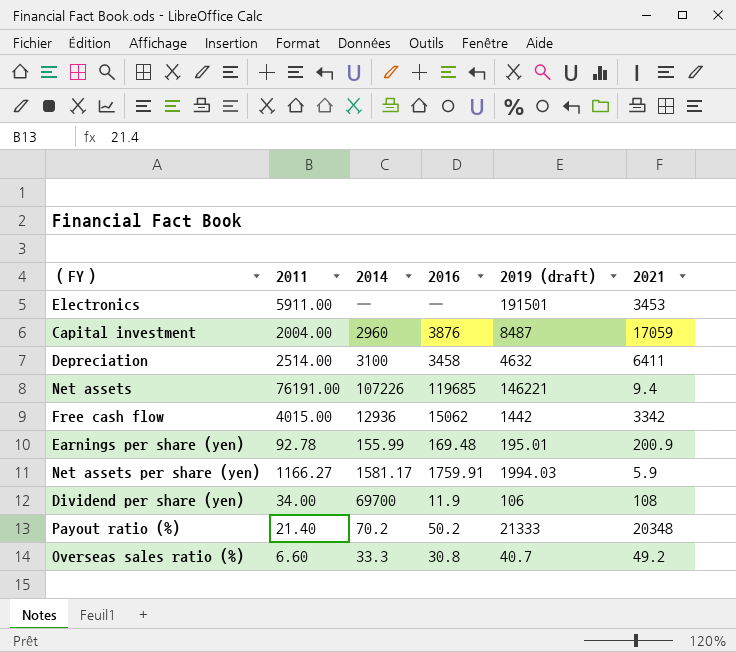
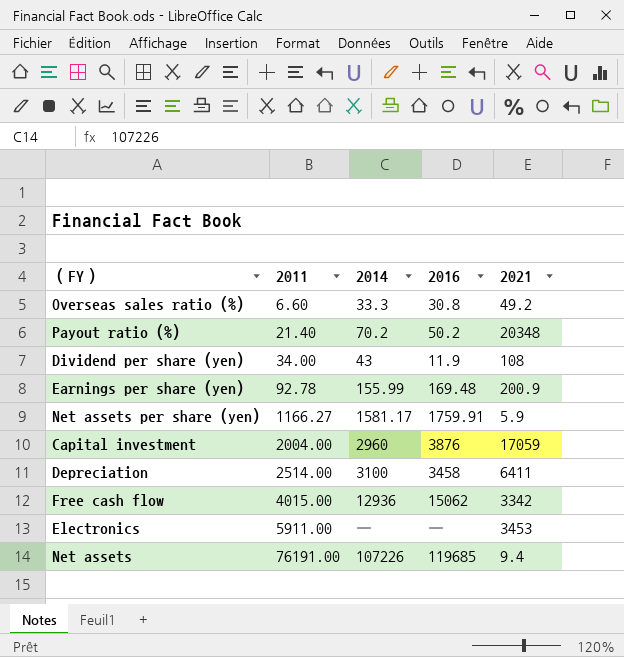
row order: none -> 2011 ascending
column 2019 (draft) | position: 5 -> none
Dividend per share (yen) | 2014: 69700 -> 43

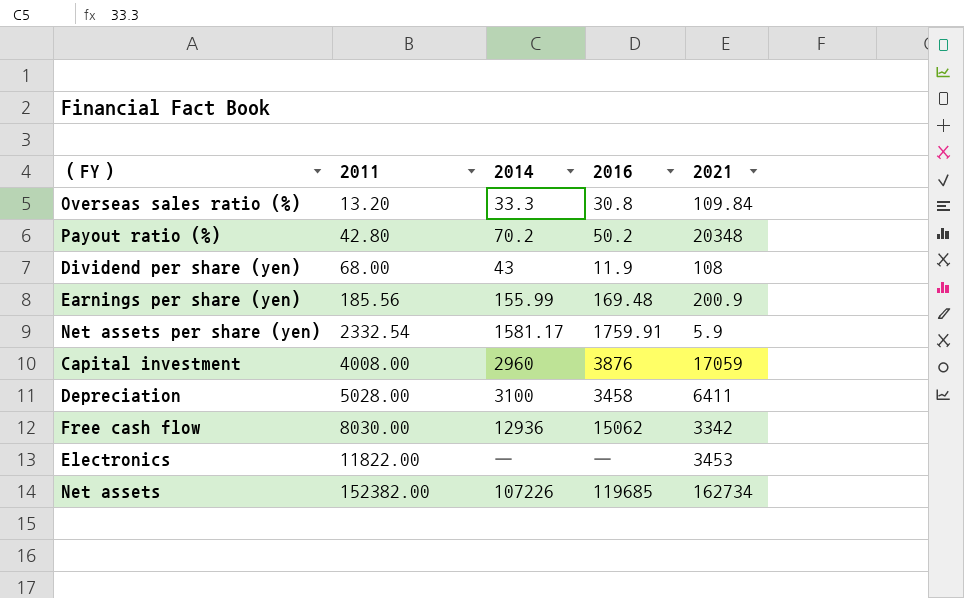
Overseas sales ratio (%) | 2011: 6.60 -> 13.20
Overseas sales ratio (%) | 2021: 49.2 -> 109.84
Payout ratio (%) | 2011: 21.40 -> 42.80
Dividend per share (yen) | 2011: 34.00 -> 68.00
Earnings per share (yen) | 2011: 92.78 -> 185.56
Net assets per share (yen) | 2011: 1166.27 -> 2332.54
Capital investment | 2011: 2004.00 -> 4008.00
Depreciation | 2011: 2514.00 -> 5028.00
Free cash flow | 2011: 4015.00 -> 8030.00
Electronics | 2011: 5911.00 -> 11822.00
Net assets | 2011: 76191.00 -> 152382.00
Net assets | 2021: 9.4 -> 162734

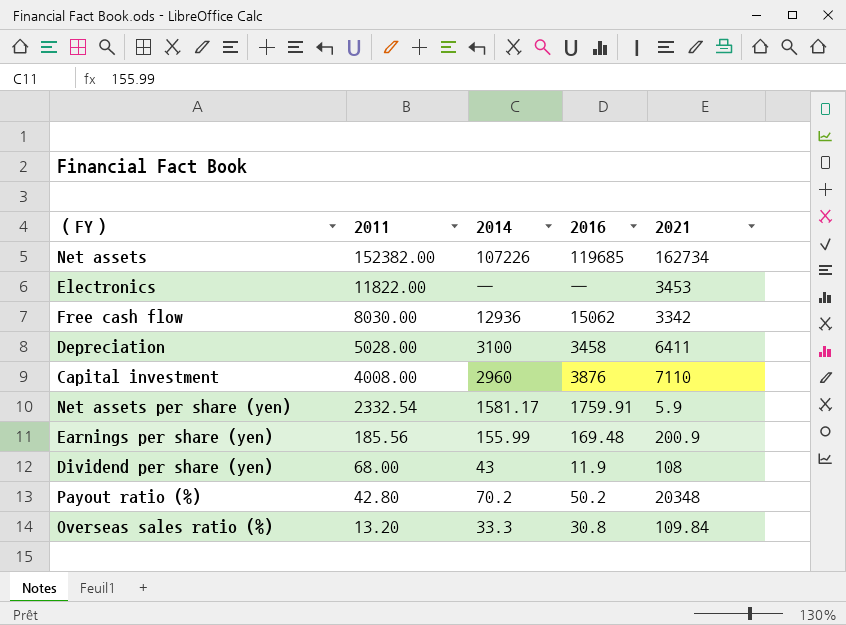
row order: 2011 ascending -> 2011 descending
Capital investment | 2021: 17059 -> 7110

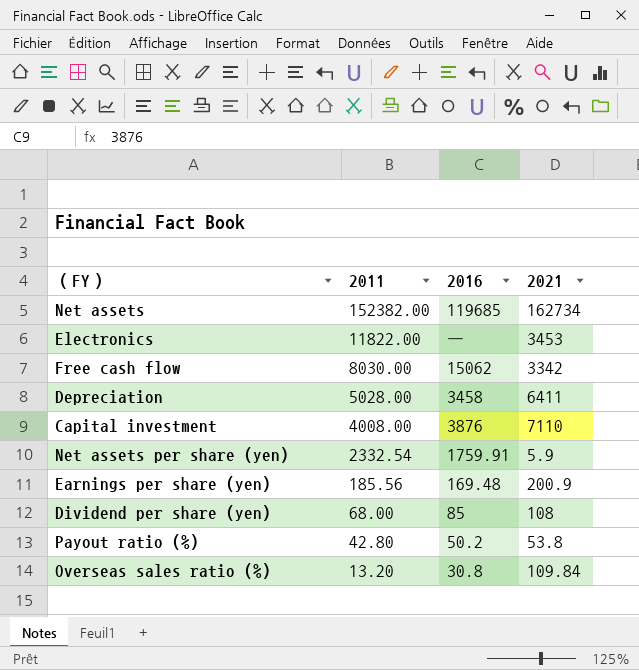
column 2014 | position: 3 -> none
Dividend per share (yen) | 2016: 11.9 -> 85
Payout ratio (%) | 2021: 20348 -> 53.8

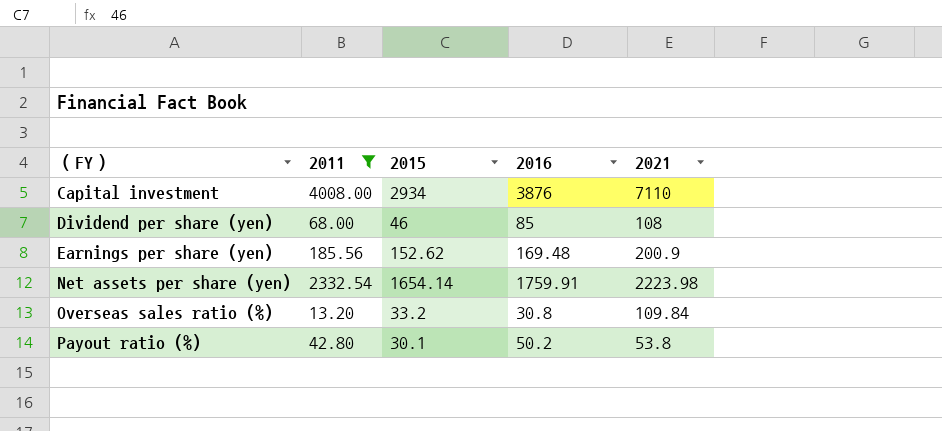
filter: none -> 2011 <= 4008.00
row order: 2011 descending -> （FY） ascending
column 2015 | position: none -> 3
Net assets per share (yen) | 2021: 5.9 -> 2223.98

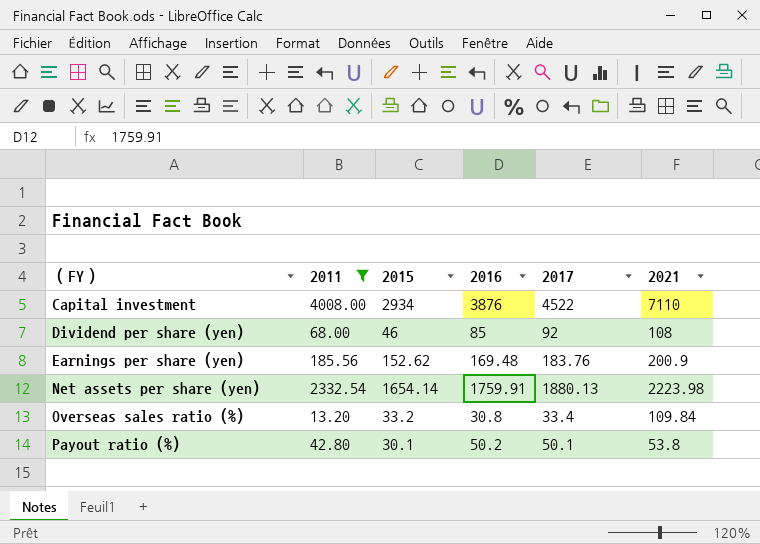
column 2017 | position: none -> 5

